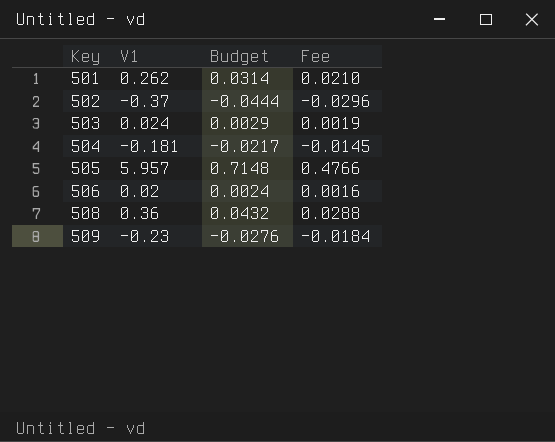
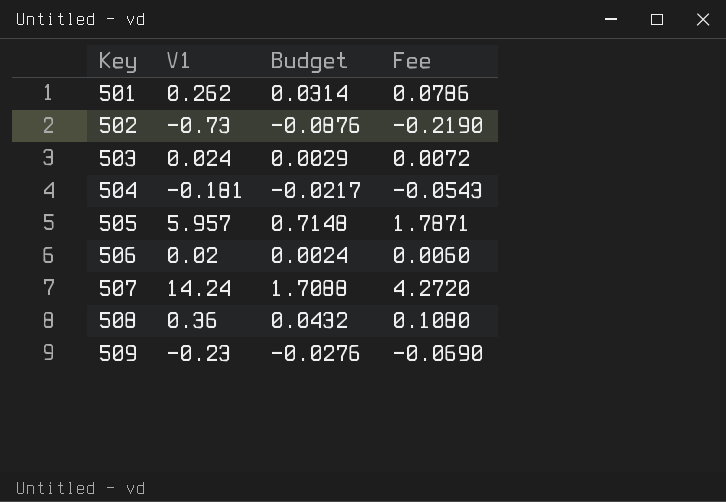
column Fee | formula: [V1] * 0.08 -> [V1] * 0.3
502 | V1: -0.37 -> -0.73
502 | Budget: -0.0444 -> -0.0876
row 507: none -> 14.24 | 1.7088 | 4.2720

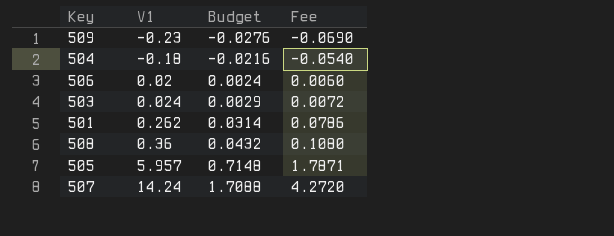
row order: Key ascending -> V1 ascending
row 502: -0.73 | -0.0876 | -0.2190 -> none
504 | V1: -0.181 -> -0.18
504 | Budget: -0.0217 -> -0.0216
504 | Fee: -0.0543 -> -0.0540

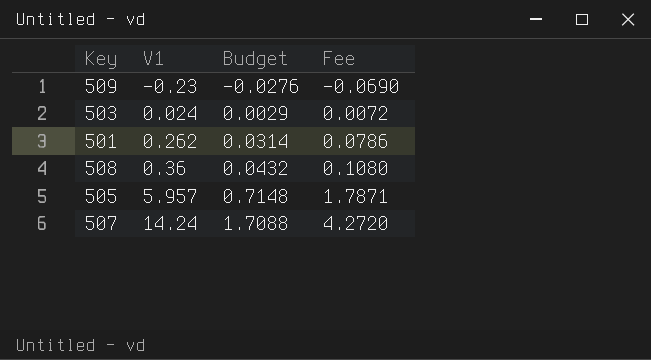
row 504: -0.18 | -0.0216 | -0.0540 -> none
row 506: 0.02 | 0.0024 | 0.0060 -> none

